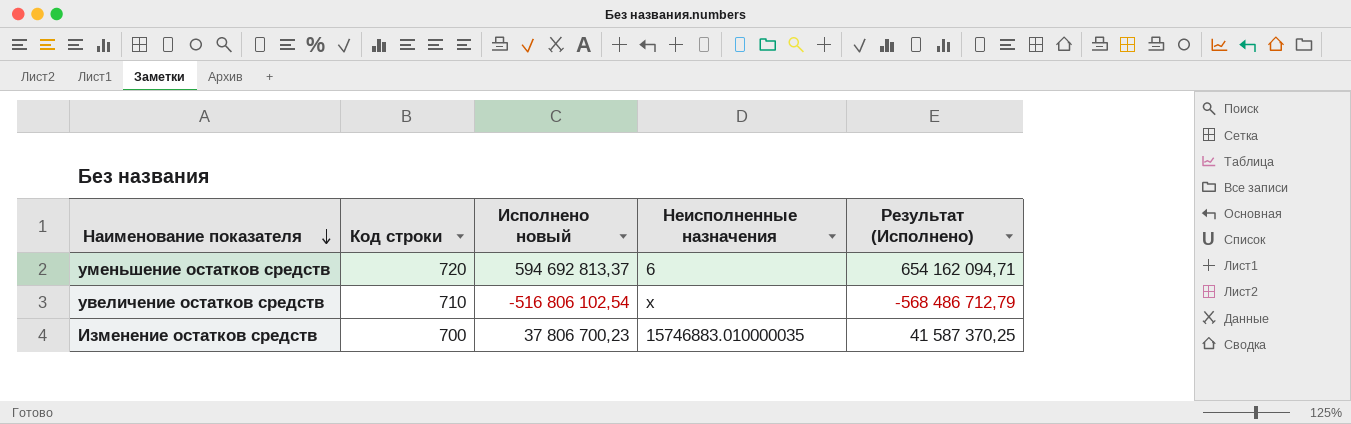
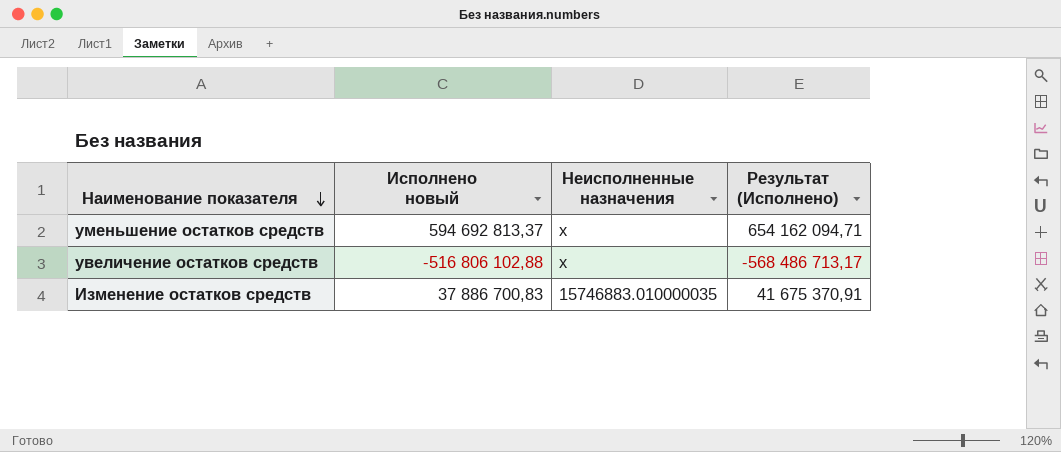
column Код строки | position: 2 -> none
уменьшение остатков средств | Неисполненные назначения: 6 -> x
увеличение остатков средств | Исполнено новый: -516 806 102,54 -> -516 806 102,88
увеличение остатков средств | Результат (Исполнено): -568 486 712,79 -> -568 486 713,17
Изменение остатков средств | Исполнено новый: 37 806 700,23 -> 37 886 700,83
Изменение остатков средств | Результат (Исполнено): 41 587 370,25 -> 41 675 370,91

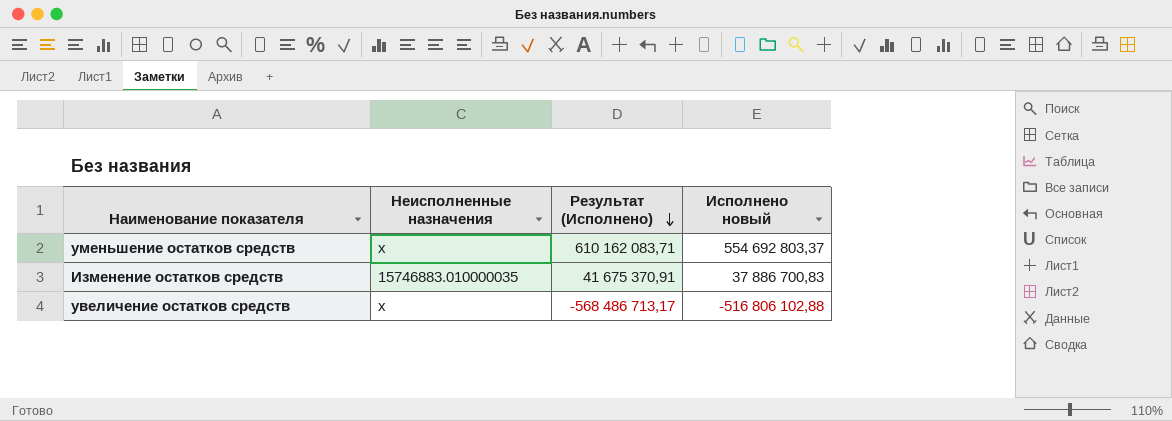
row order: Наименование показателя descending -> Результат (Исполнено) descending
column Исполнено новый | position: 2 -> 4
уменьшение остатков средств | Результат (Исполнено): 654 162 094,71 -> 610 162 083,71
уменьшение остатков средств | Исполнено новый: 594 692 813,37 -> 554 692 803,37

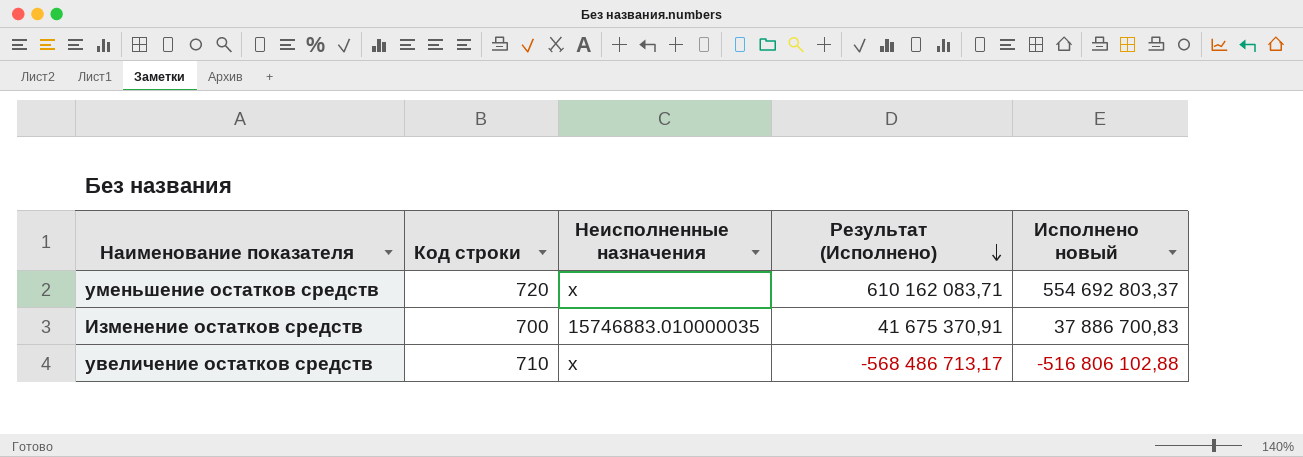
column Код строки | position: none -> 2

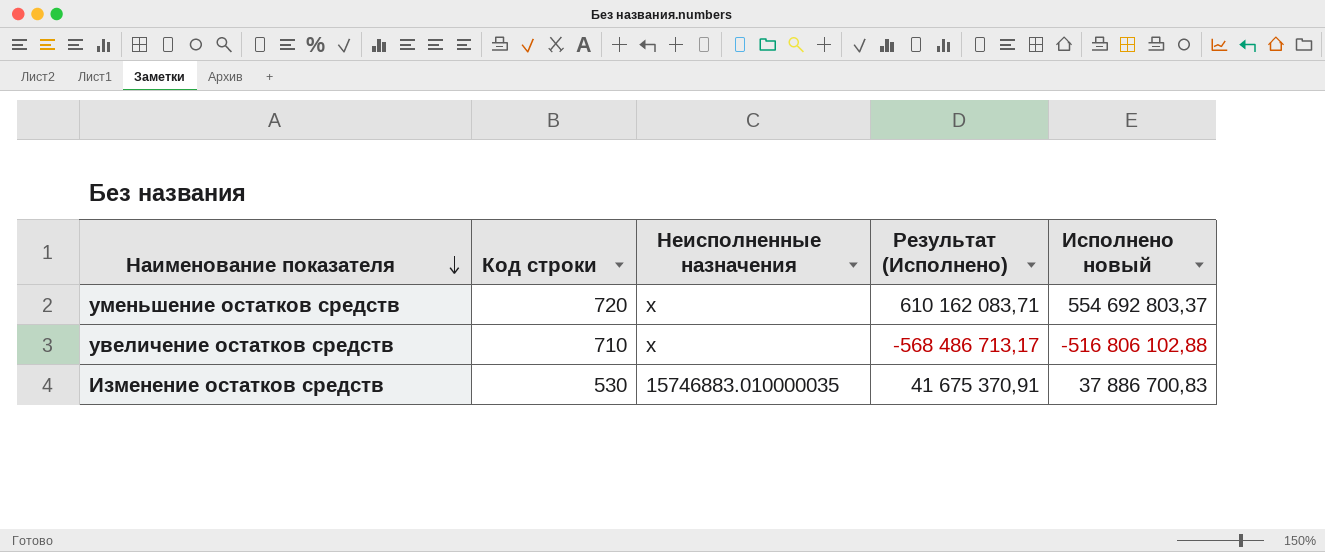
row order: Результат (Исполнено) descending -> Наименование показателя descending
Изменение остатков средств | Код строки: 700 -> 530

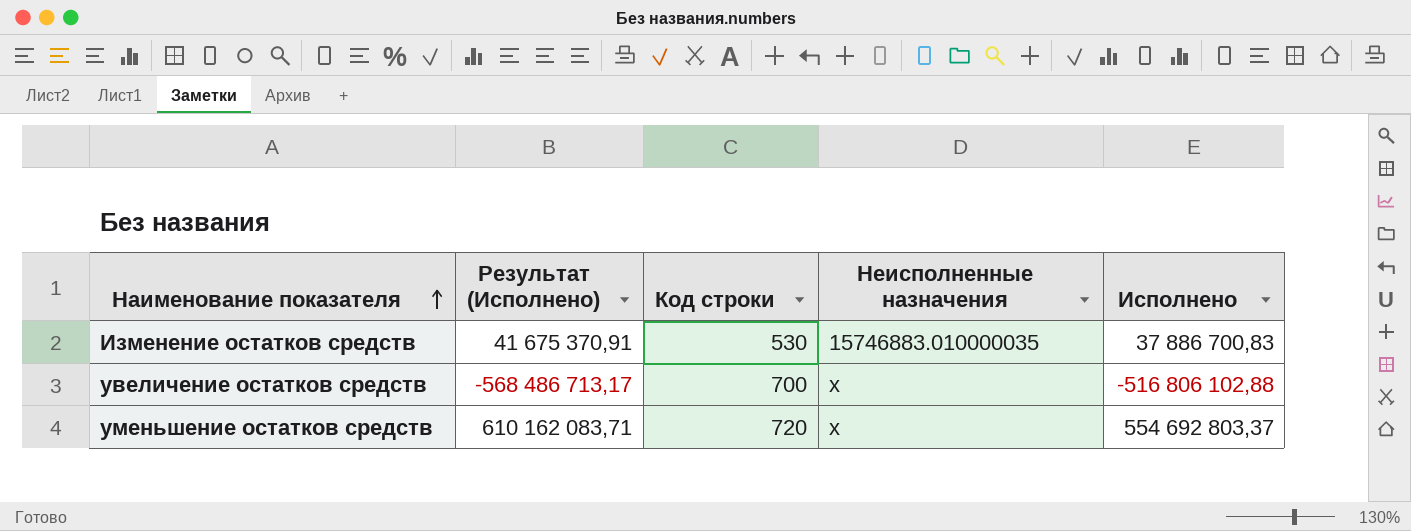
row order: Наименование показателя descending -> Наименование показателя ascending
column Результат (Исполнено) | position: 4 -> 2
column name: Исполнено новый -> Исполнено
увеличение остатков средств | Код строки: 710 -> 700

